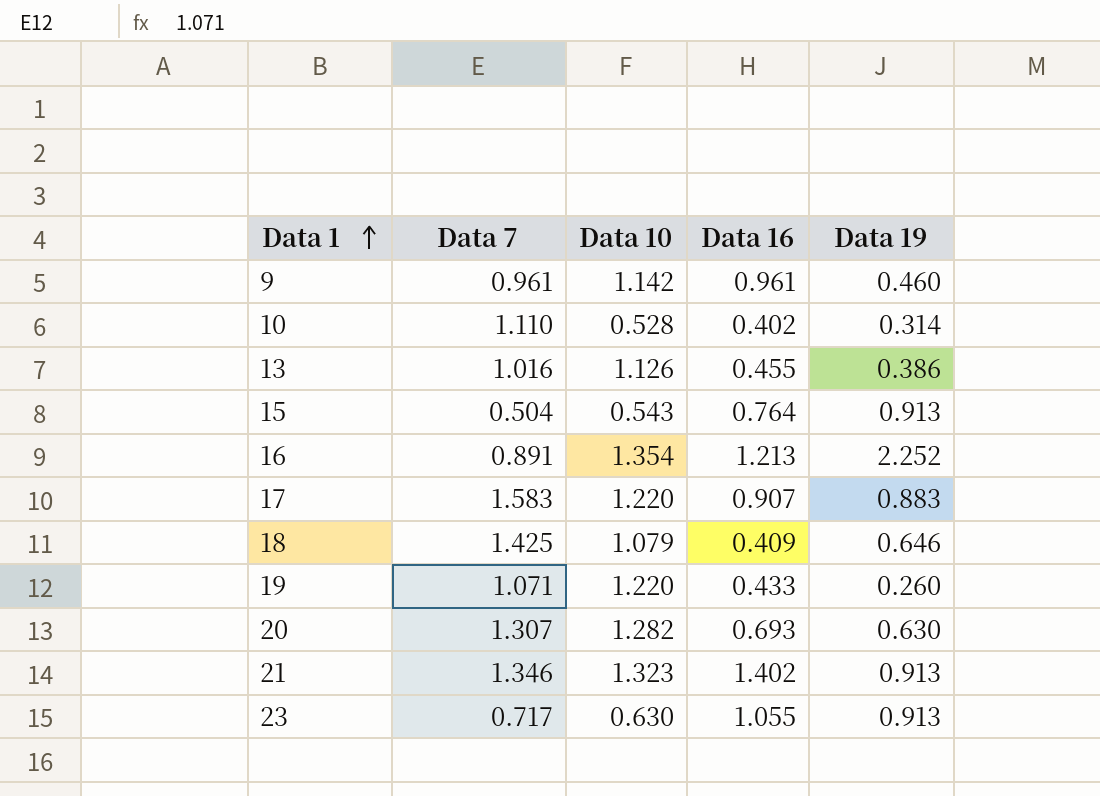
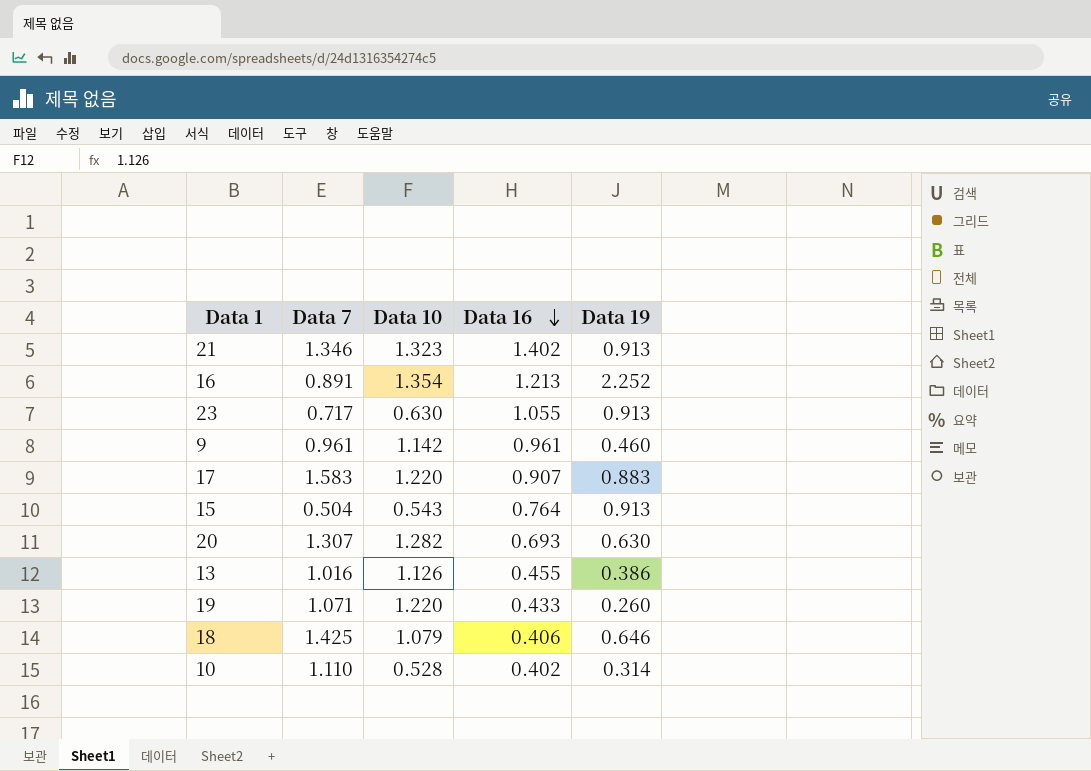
row order: Data 1 ascending -> Data 16 descending
18 | Data 16: 0.409 -> 0.406

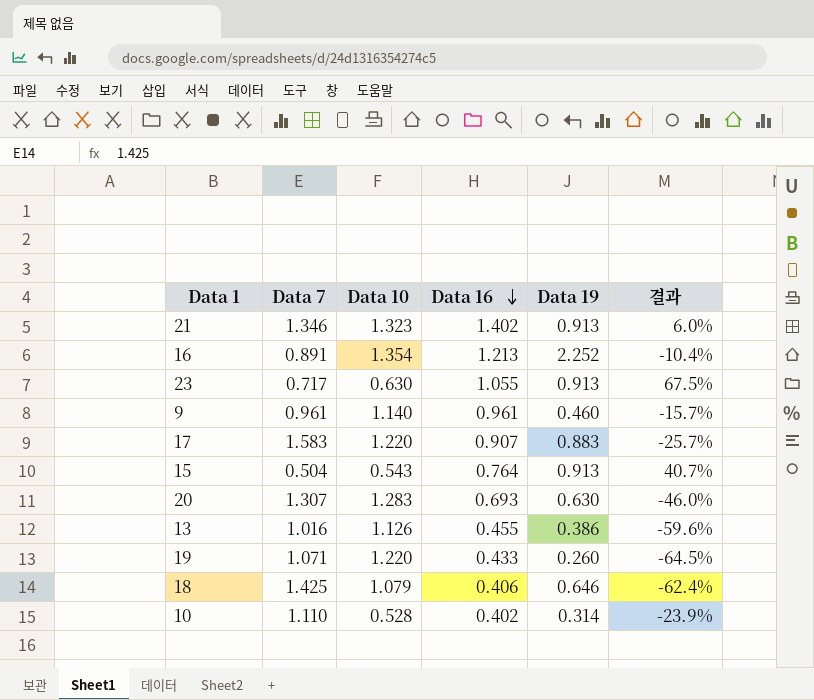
column 결과 | formula: none -> ([Data 16] - [Data 10]) / [Data 10]
9 | Data 10: 1.142 -> 1.140
20 | Data 10: 1.282 -> 1.283

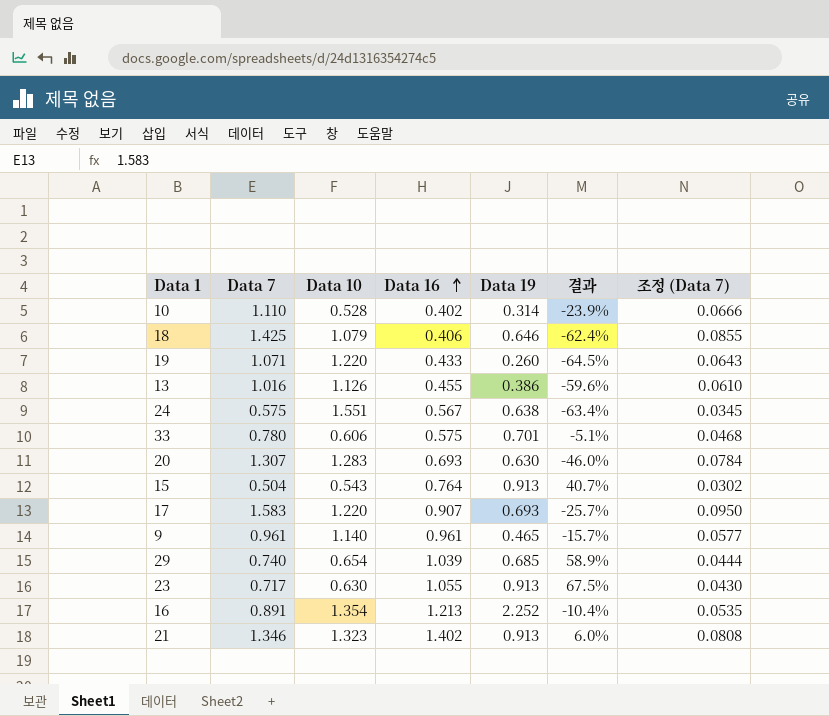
row order: Data 16 descending -> Data 16 ascending
column 조정 (Data 7) | formula: none -> [Data 7] * 0.06
row 24: none -> 0.575 | 1.551 | 0.567 | 0.638 | -63.4% | 0.0345
row 33: none -> 0.780 | 0.606 | 0.575 | 0.701 | -5.1% | 0.0468
17 | Data 19: 0.883 -> 0.693
9 | Data 19: 0.460 -> 0.465
row 29: none -> 0.740 | 0.654 | 1.039 | 0.685 | 58.9% | 0.0444

